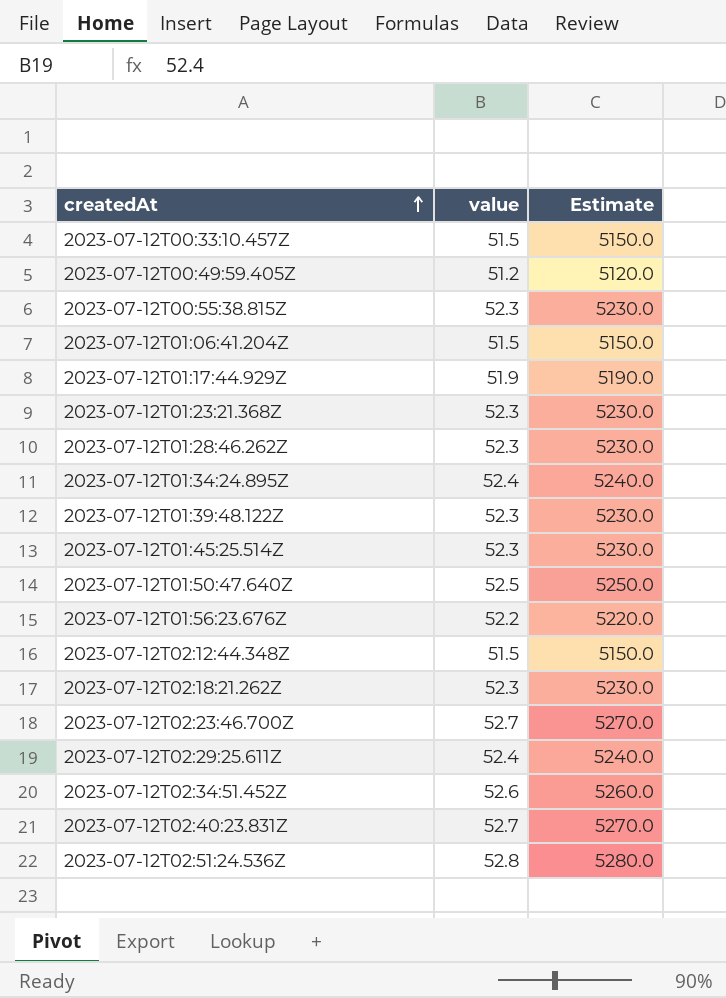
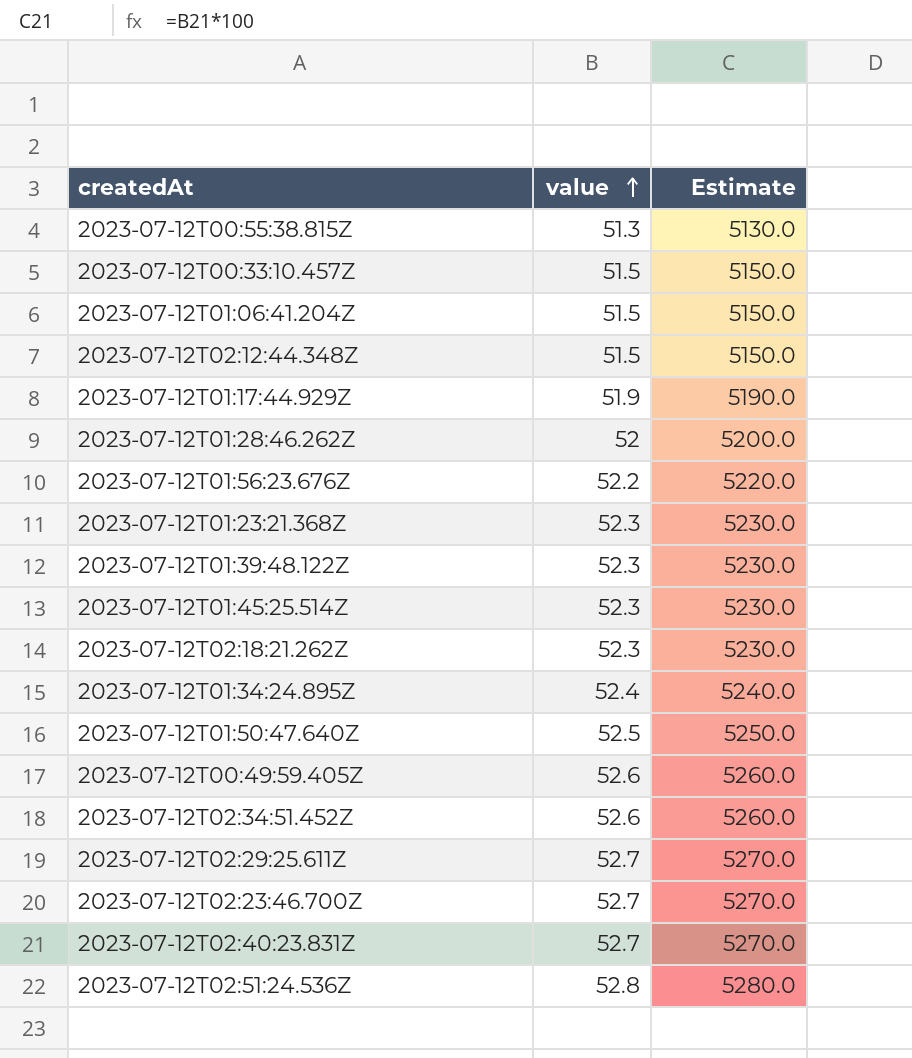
row order: createdAt ascending -> value ascending
2023-07-12T00:55:38.815Z | value: 52.3 -> 51.3
2023-07-12T00:55:38.815Z | Estimate: 5230.0 -> 5130.0
2023-07-12T01:28:46.262Z | value: 52.3 -> 52
2023-07-12T01:28:46.262Z | Estimate: 5230.0 -> 5200.0
2023-07-12T00:49:59.405Z | value: 51.2 -> 52.6
2023-07-12T00:49:59.405Z | Estimate: 5120.0 -> 5260.0
2023-07-12T02:29:25.611Z | value: 52.4 -> 52.7
2023-07-12T02:29:25.611Z | Estimate: 5240.0 -> 5270.0

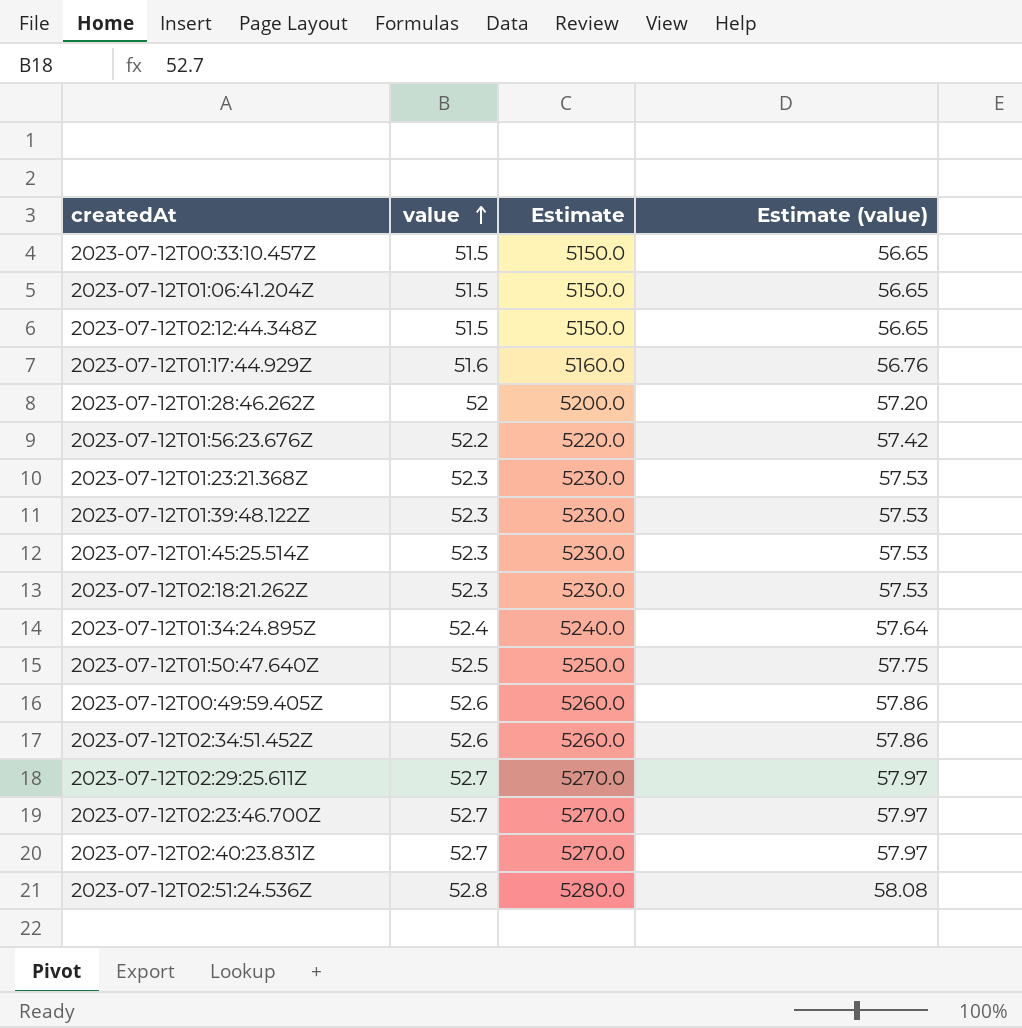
column Estimate (value) | formula: none -> [value] * 1.1
row 2023-07-12T00:55:38.815Z: 51.3 | 5130.0 -> none
2023-07-12T01:17:44.929Z | value: 51.9 -> 51.6
2023-07-12T01:17:44.929Z | Estimate: 5190.0 -> 5160.0

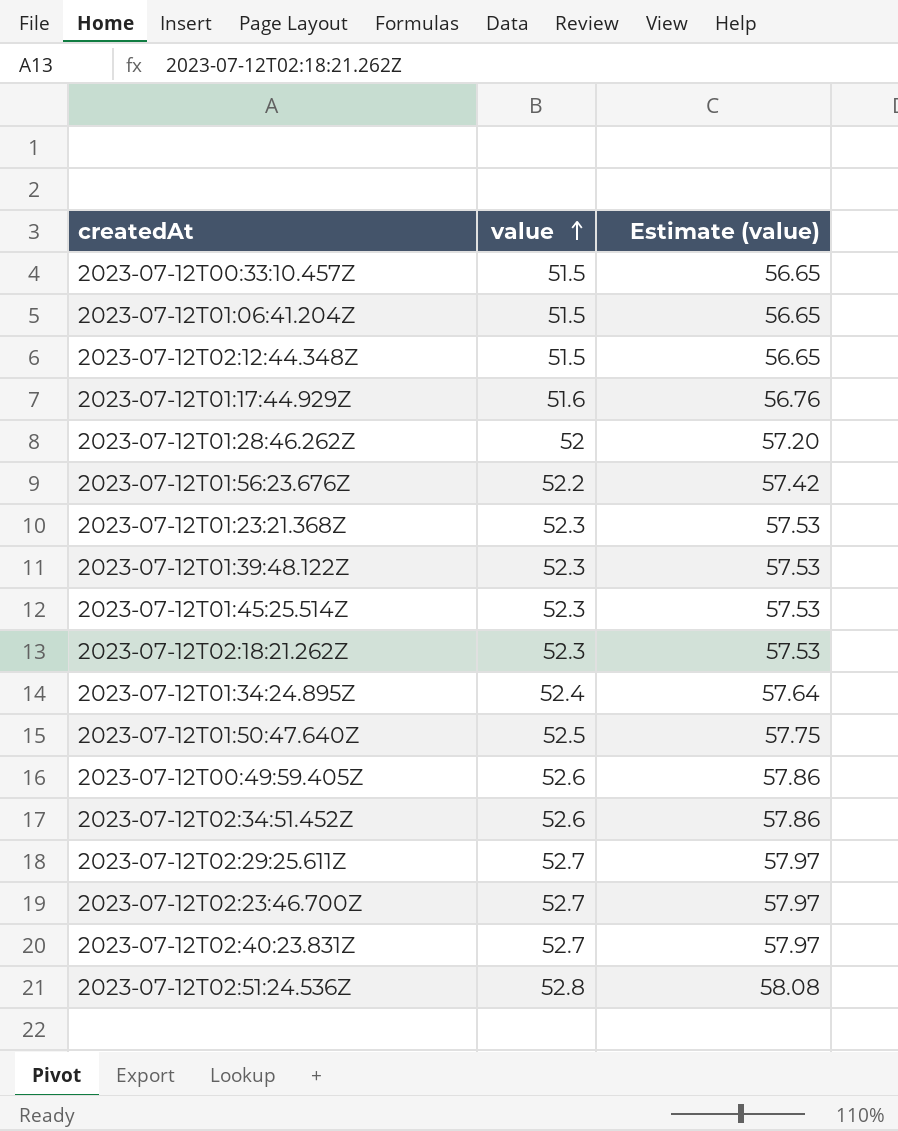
column Estimate | formula: [value] * 100 -> none

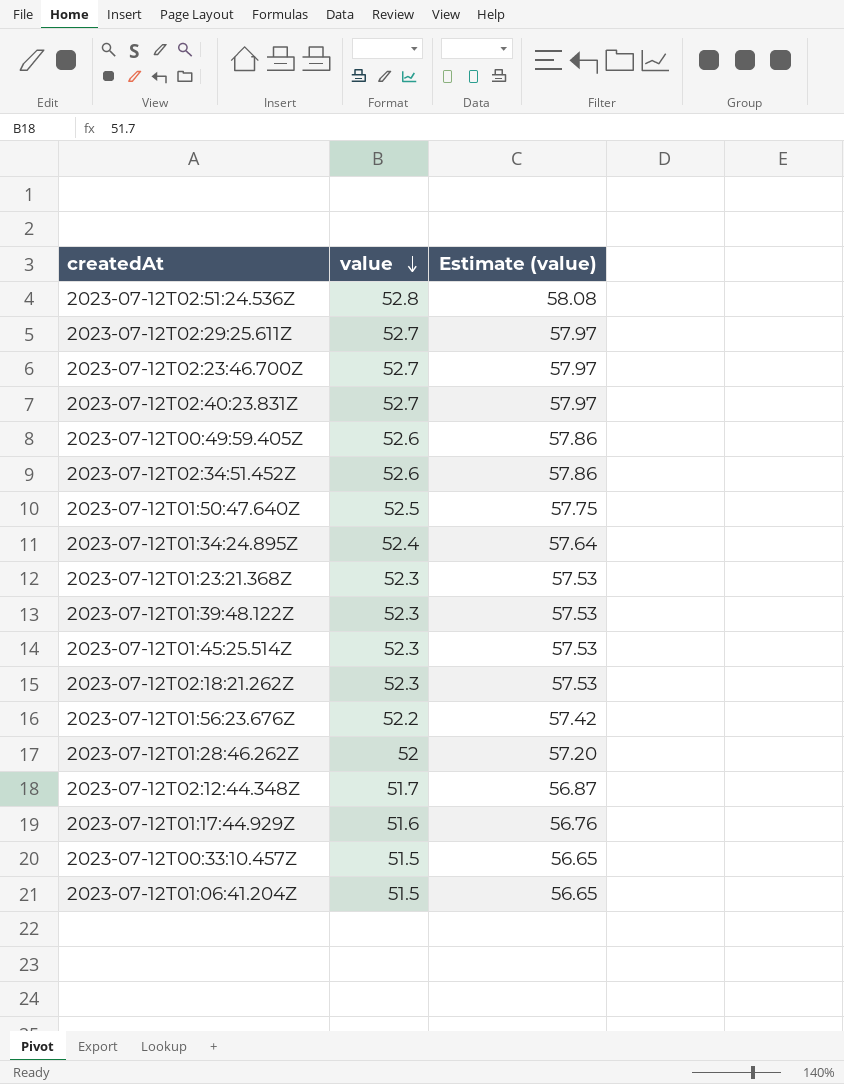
row order: value ascending -> value descending
2023-07-12T02:12:44.348Z | value: 51.5 -> 51.7
2023-07-12T02:12:44.348Z | Estimate (value): 56.65 -> 56.87

